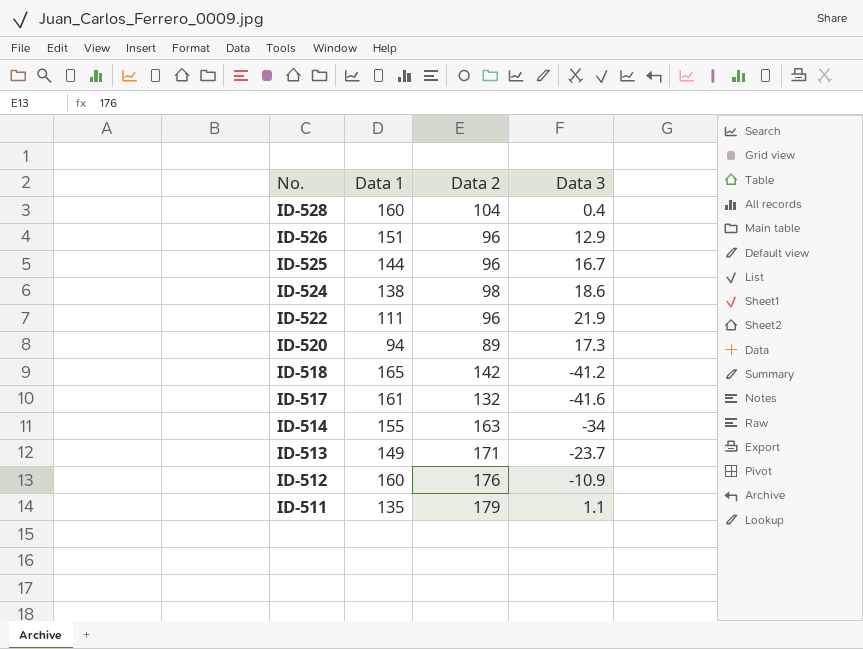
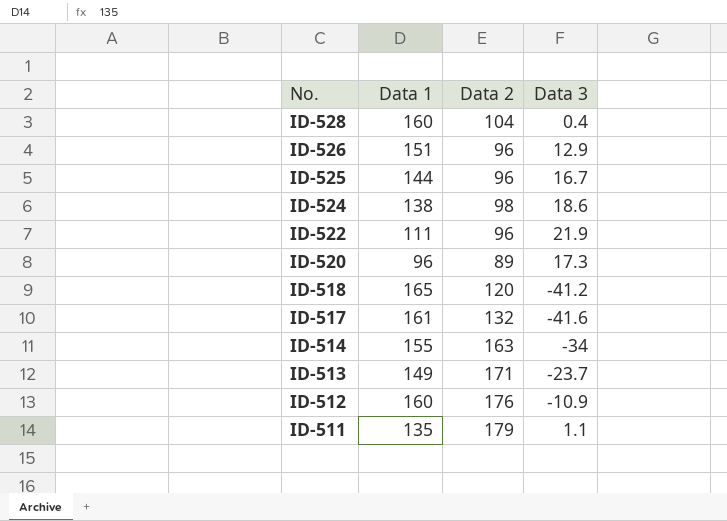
ID-520 | Data 1: 94 -> 96
ID-518 | Data 2: 142 -> 120

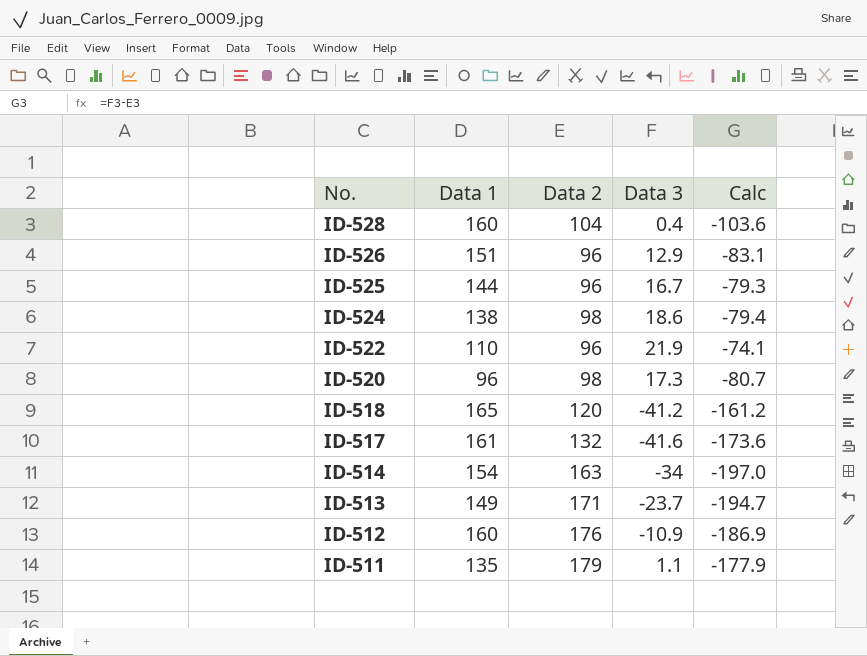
column Calc | formula: none -> [Data 3] - [Data 2]
ID-522 | Data 1: 111 -> 110
ID-520 | Data 2: 89 -> 98
ID-514 | Data 1: 155 -> 154

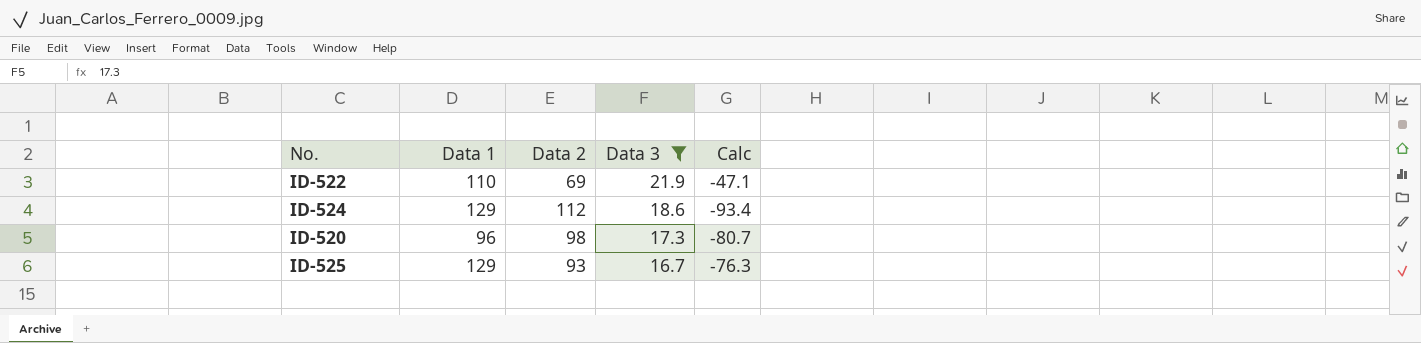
filter: none -> Data 3 >= 16.7
row order: No. descending -> Data 3 descending
ID-522 | Data 2: 96 -> 69
ID-522 | Calc: -74.1 -> -47.1
ID-524 | Data 1: 138 -> 129
ID-524 | Data 2: 98 -> 112
ID-524 | Calc: -79.4 -> -93.4
ID-525 | Data 1: 144 -> 129
ID-525 | Data 2: 96 -> 93
ID-525 | Calc: -79.3 -> -76.3

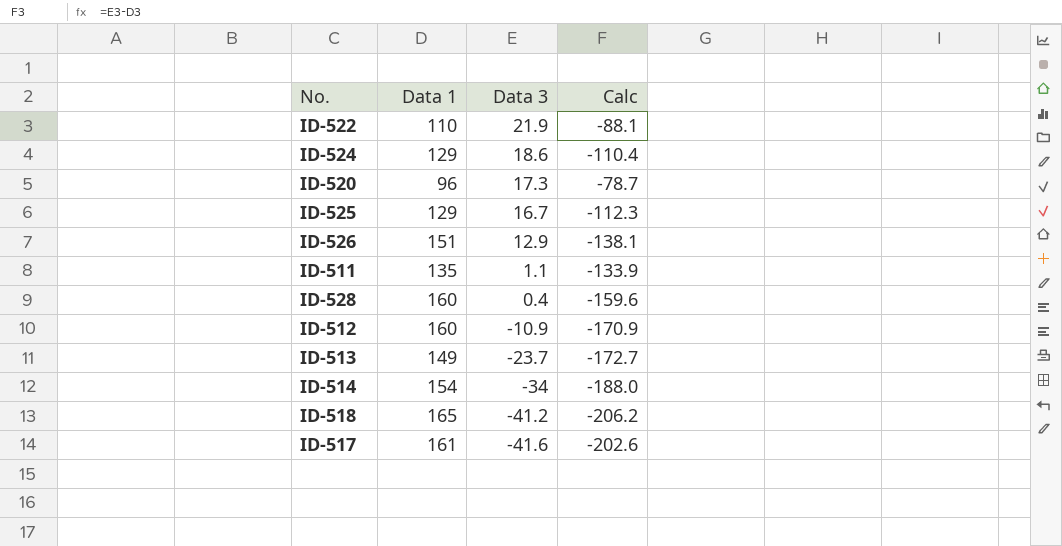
filter: Data 3 >= 16.7 -> none
column Data 2 | position: 3 -> none
column Calc | formula: [Data 3] - [Data 2] -> [Data 3] - [Data 1]

